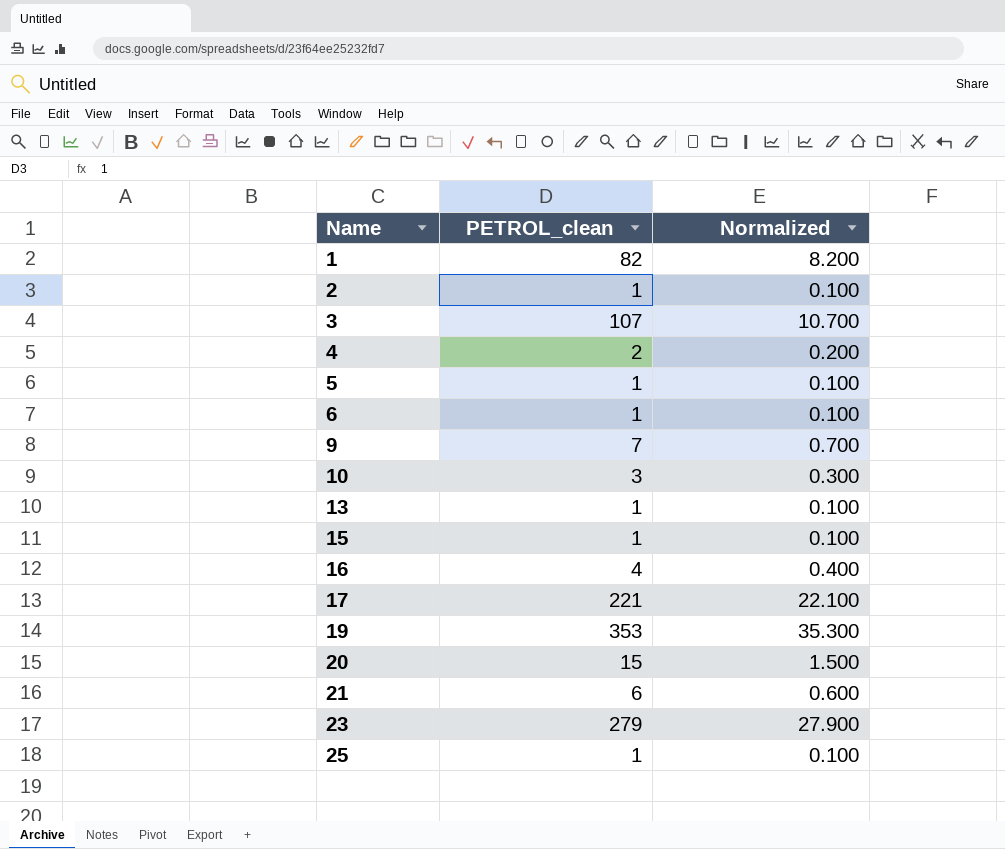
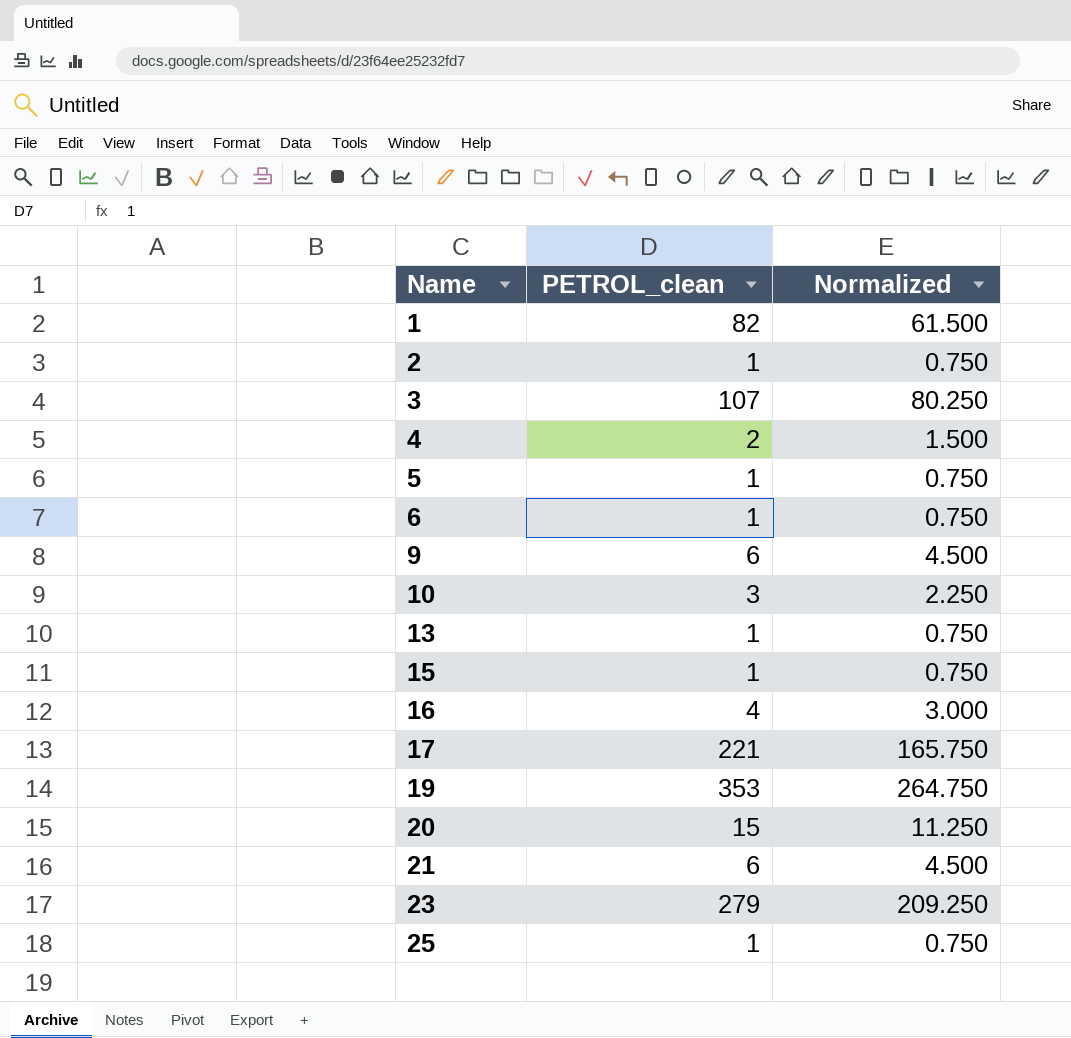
column Normalized | formula: [PETROL_clean] * 0.1 -> [PETROL_clean] * 0.75
9 | PETROL_clean: 7 -> 6

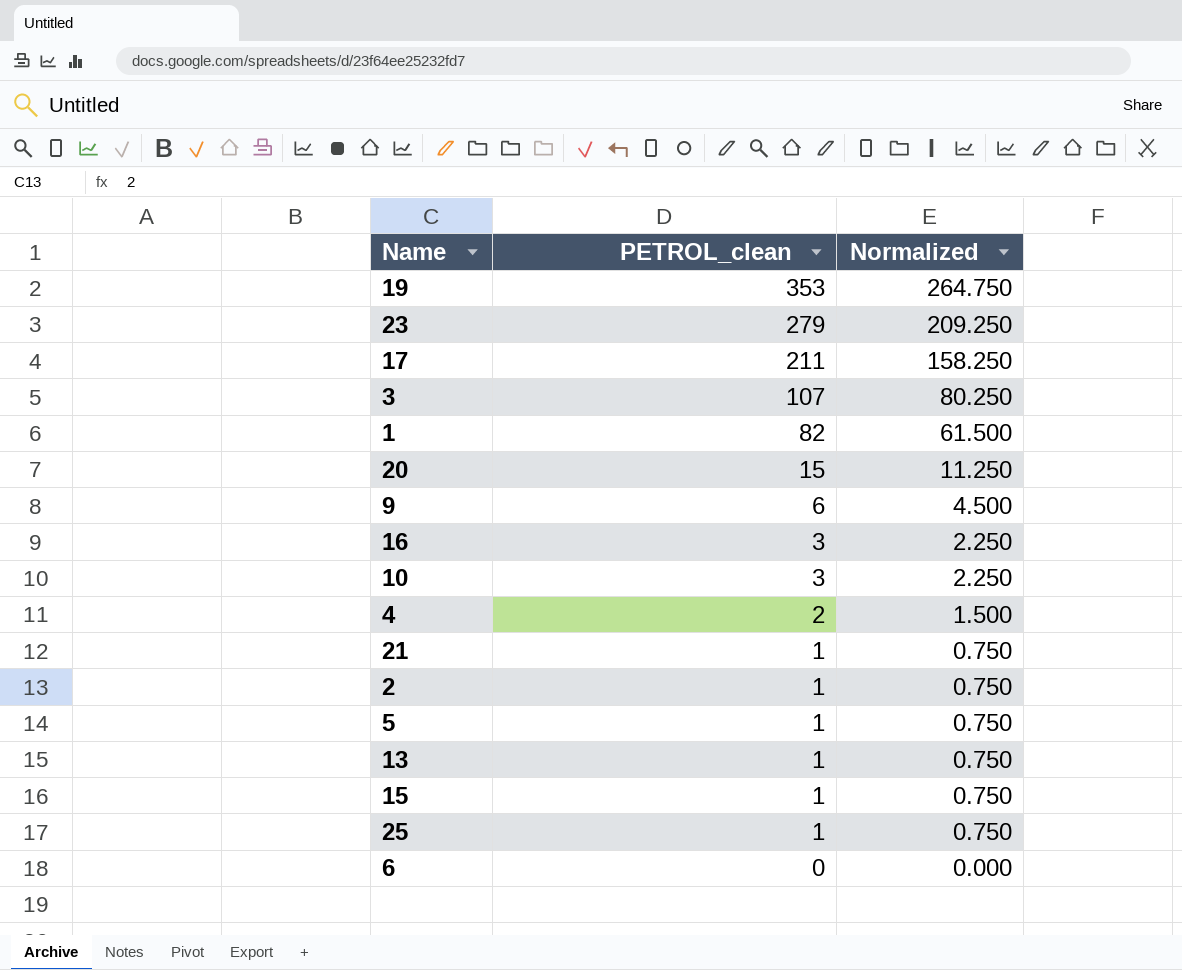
row order: Name ascending -> PETROL_clean descending
17 | PETROL_clean: 221 -> 211
17 | Normalized: 165.750 -> 158.250
16 | PETROL_clean: 4 -> 3
16 | Normalized: 3.000 -> 2.250
21 | PETROL_clean: 6 -> 1
21 | Normalized: 4.500 -> 0.750
6 | PETROL_clean: 1 -> 0
6 | Normalized: 0.750 -> 0.000

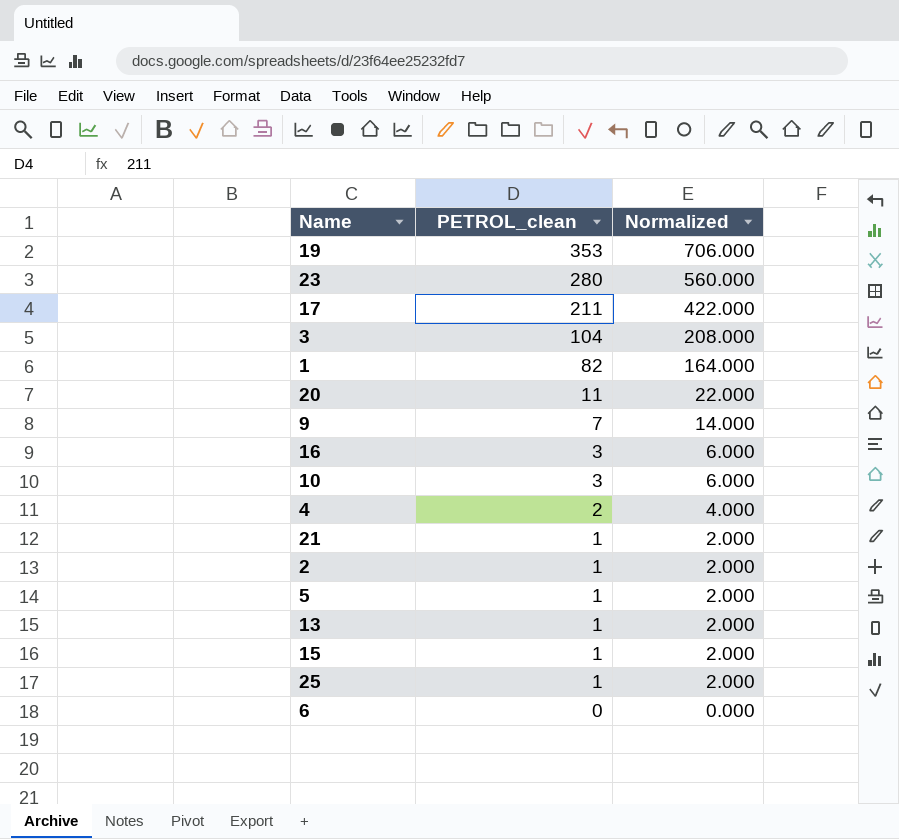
column Normalized | formula: [PETROL_clean] * 0.75 -> [PETROL_clean] * 2
23 | PETROL_clean: 279 -> 280
3 | PETROL_clean: 107 -> 104
20 | PETROL_clean: 15 -> 11
9 | PETROL_clean: 6 -> 7

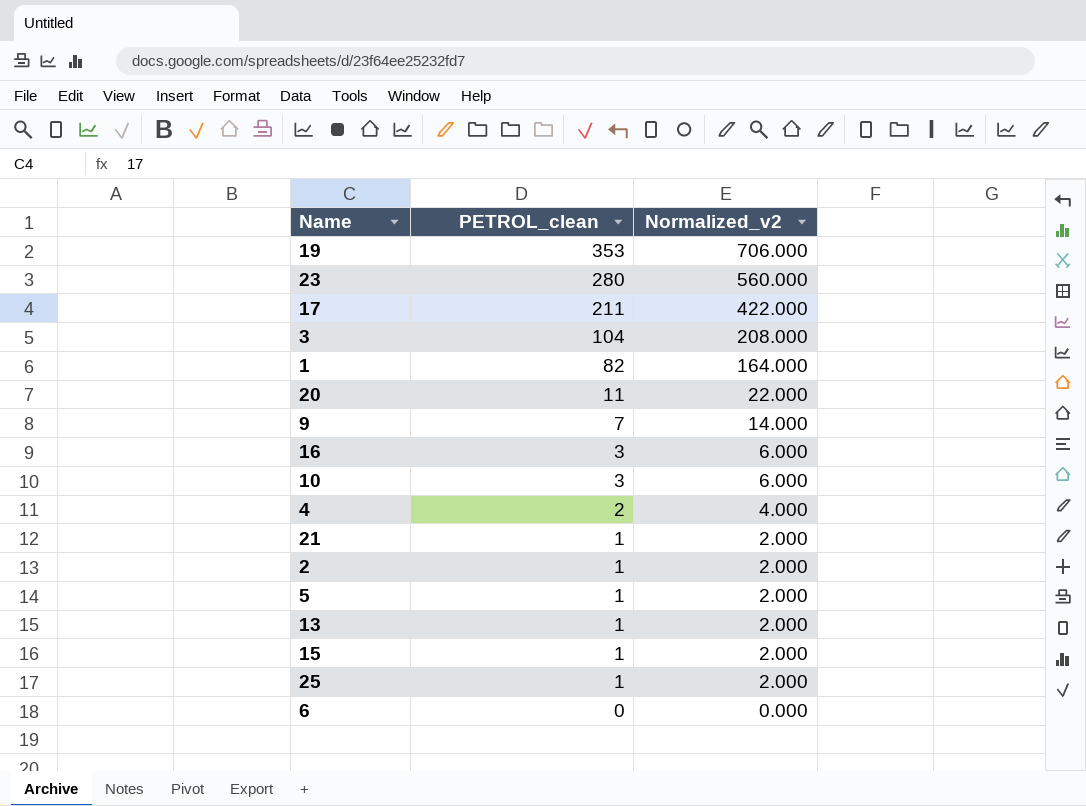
column name: Normalized -> Normalized_v2

